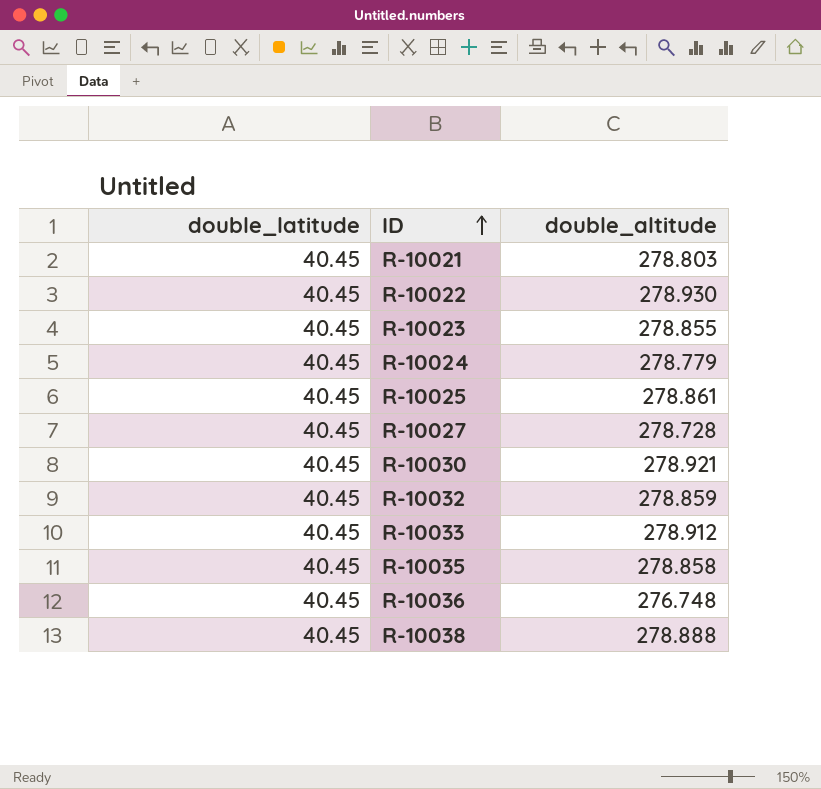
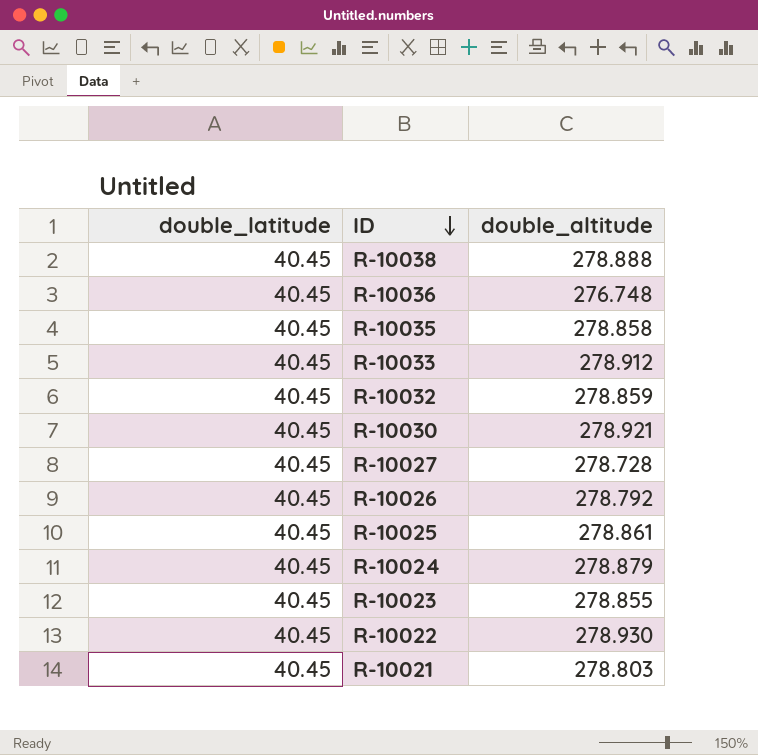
row order: ID ascending -> ID descending
row R-10026: none -> 40.45 | 278.792
R-10024 | double_altitude: 278.779 -> 278.879

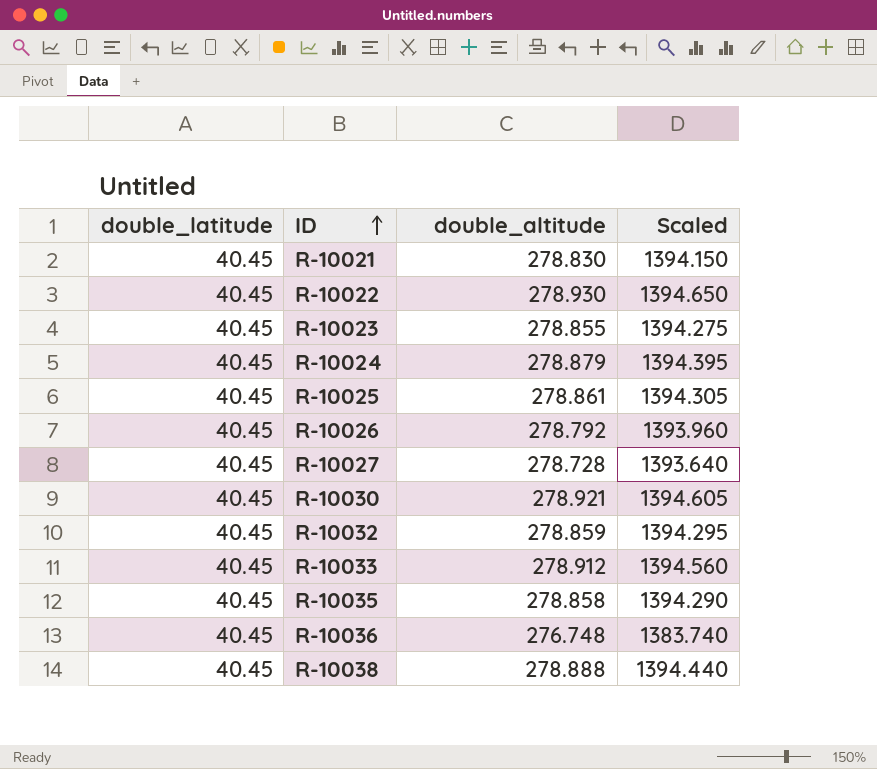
row order: ID descending -> ID ascending
column Scaled | formula: none -> [double_altitude] * 5
R-10021 | double_altitude: 278.803 -> 278.830

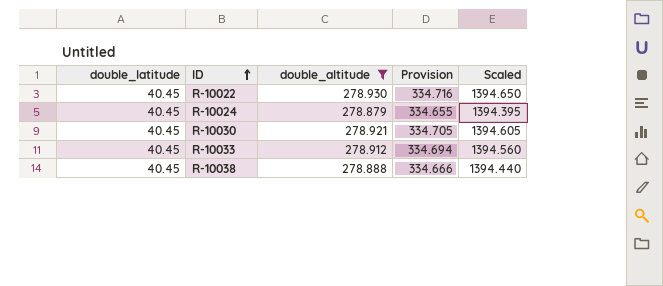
filter: none -> double_altitude >= 278.879
column Provision | formula: none -> [double_altitude] * 1.2

